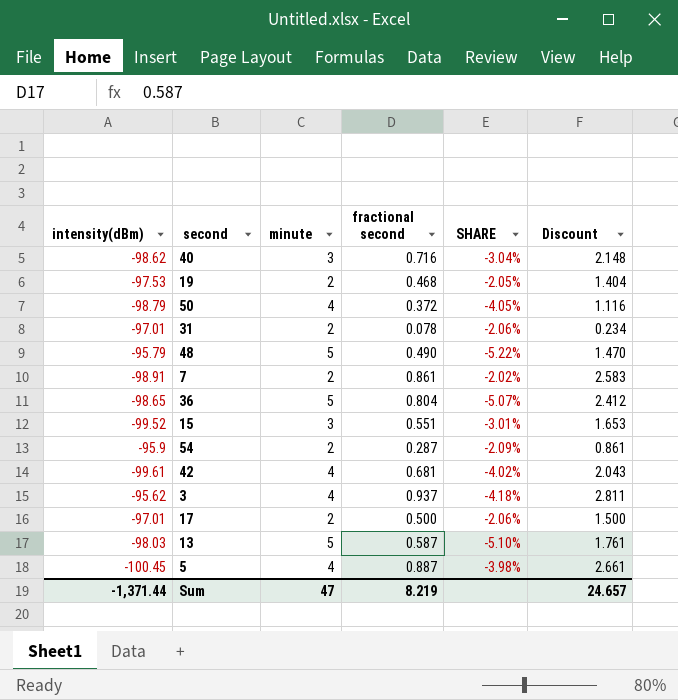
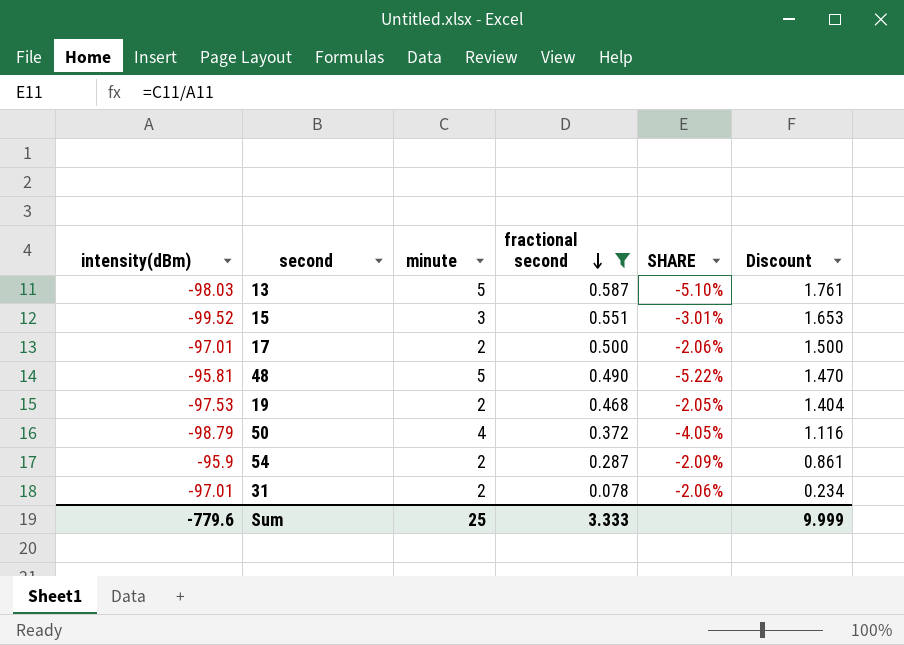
filter: none -> fractional second <= 0.587
row order: none -> fractional second descending
48 | intensity(dBm): -95.79 -> -95.81
Sum | intensity(dBm): -1,371.44 -> -779.6
Sum | minute: 47 -> 25
Sum | fractional second: 8.219 -> 3.333
Sum | Discount: 24.657 -> 9.999

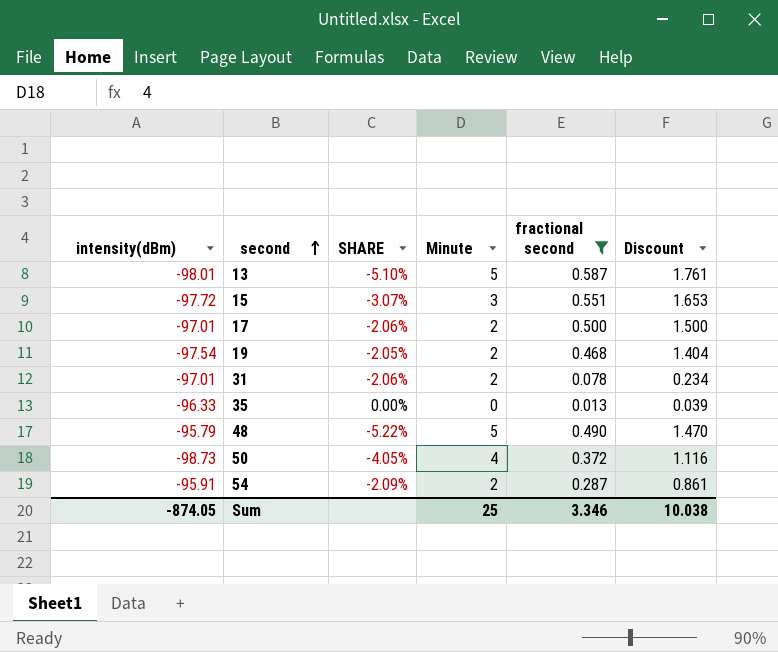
row order: fractional second descending -> second ascending
column SHARE | position: 5 -> 3
column name: minute -> Minute
13 | intensity(dBm): -98.03 -> -98.01
15 | intensity(dBm): -99.52 -> -97.72
15 | SHARE: -3.01% -> -3.07%
19 | intensity(dBm): -97.53 -> -97.54
row 35: none -> -96.33 | 0.00% | 0 | 0.013 | 0.039
48 | intensity(dBm): -95.81 -> -95.79
50 | intensity(dBm): -98.79 -> -98.73
54 | intensity(dBm): -95.9 -> -95.91
Sum | intensity(dBm): -779.6 -> -874.05
Sum | fractional second: 3.333 -> 3.346
Sum | Discount: 9.999 -> 10.038

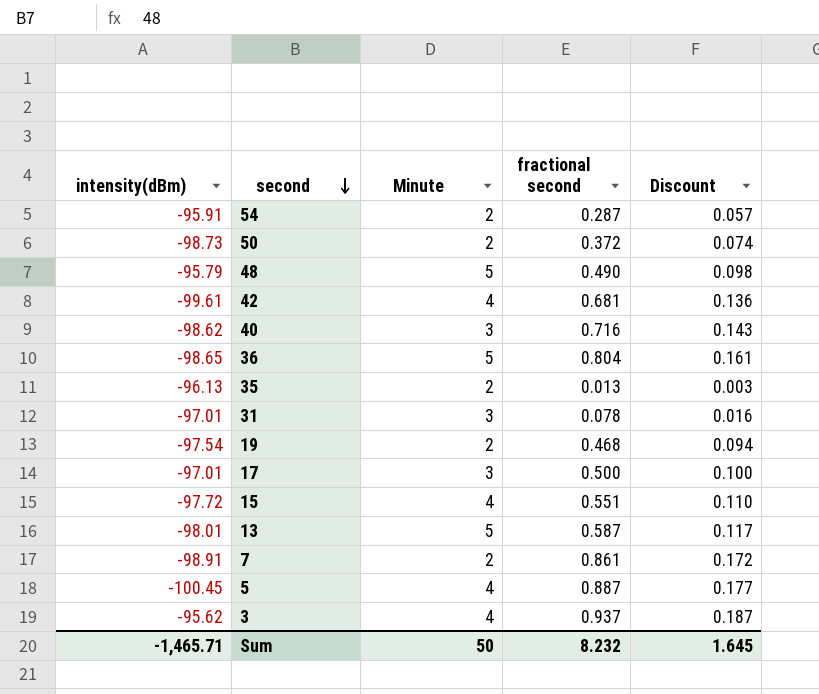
filter: fractional second <= 0.587 -> none
row order: second ascending -> second descending
column SHARE | formula: [Minute] / [intensity(dBm)] -> none
column Discount | formula: [fractional second] * 3 -> [fractional second] * 0.2
50 | Minute: 4 -> 2
35 | intensity(dBm): -96.33 -> -96.13
35 | Minute: 0 -> 2
31 | Minute: 2 -> 3
17 | Minute: 2 -> 3
15 | Minute: 3 -> 4
Sum | intensity(dBm): -874.05 -> -1,465.71
Sum | Minute: 25 -> 50
Sum | fractional second: 3.346 -> 8.232
Sum | Discount: 10.038 -> 1.645

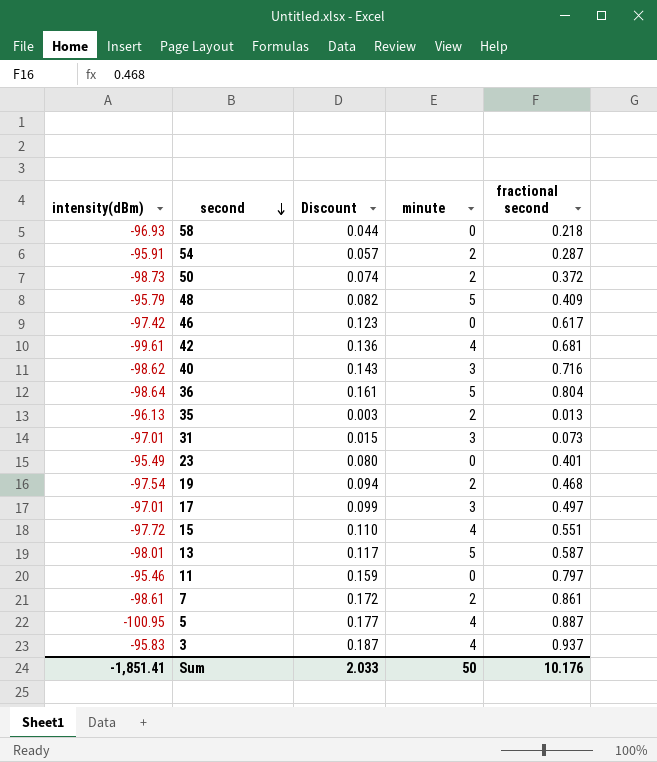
column Discount | position: 5 -> 3
column name: Minute -> minute
row 58: none -> -96.93 | 0.044 | 0 | 0.218
48 | Discount: 0.098 -> 0.082
48 | fractional second: 0.490 -> 0.409
row 46: none -> -97.42 | 0.123 | 0 | 0.617
36 | intensity(dBm): -98.65 -> -98.64
31 | Discount: 0.016 -> 0.015
31 | fractional second: 0.078 -> 0.073
row 23: none -> -95.49 | 0.080 | 0 | 0.401
17 | Discount: 0.100 -> 0.099
17 | fractional second: 0.500 -> 0.497
row 11: none -> -95.46 | 0.159 | 0 | 0.797
7 | intensity(dBm): -98.91 -> -98.61
5 | intensity(dBm): -100.45 -> -100.95
3 | intensity(dBm): -95.62 -> -95.83
Sum | intensity(dBm): -1,465.71 -> -1,851.41
Sum | Discount: 1.645 -> 2.033
Sum | fractional second: 8.232 -> 10.176

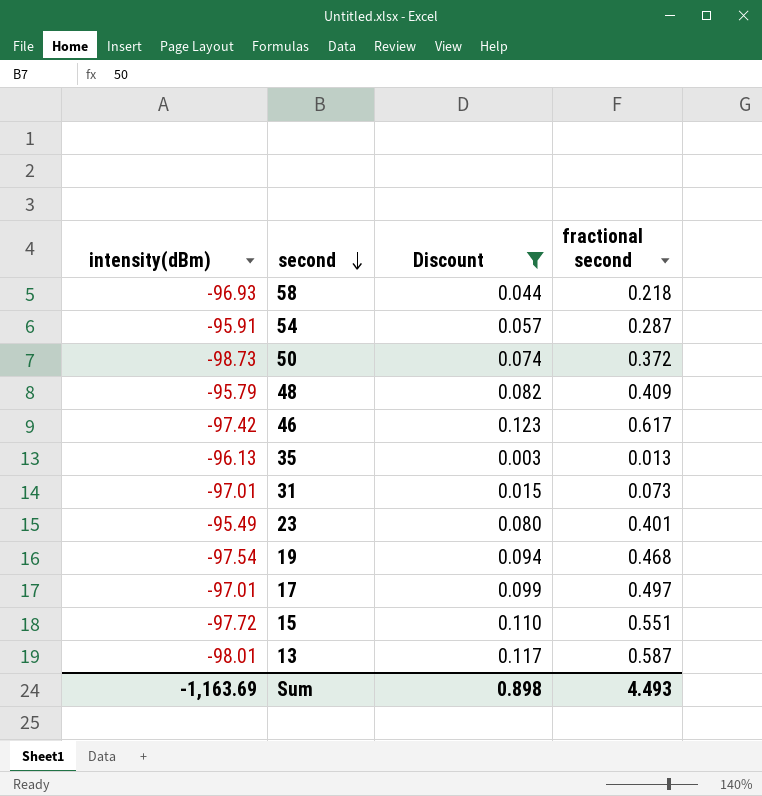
filter: none -> Discount <= 0.123
column minute | position: 4 -> none
Sum | intensity(dBm): -1,851.41 -> -1,163.69
Sum | Discount: 2.033 -> 0.898
Sum | fractional second: 10.176 -> 4.493

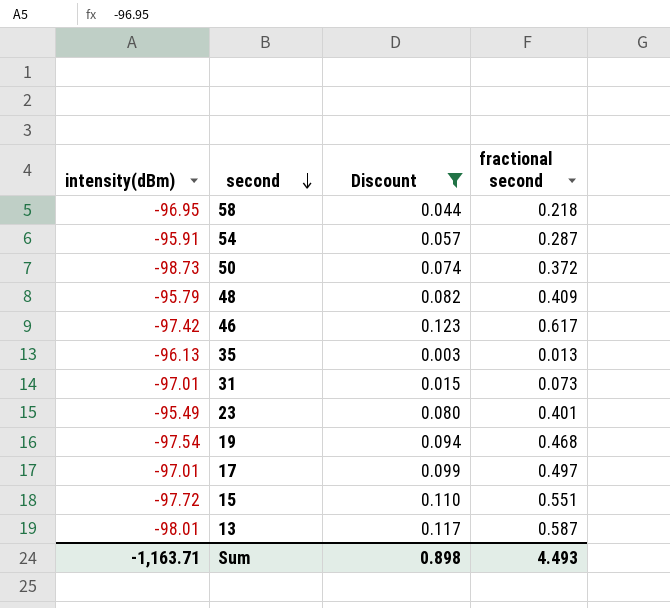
58 | intensity(dBm): -96.93 -> -96.95
Sum | intensity(dBm): -1,163.69 -> -1,163.71

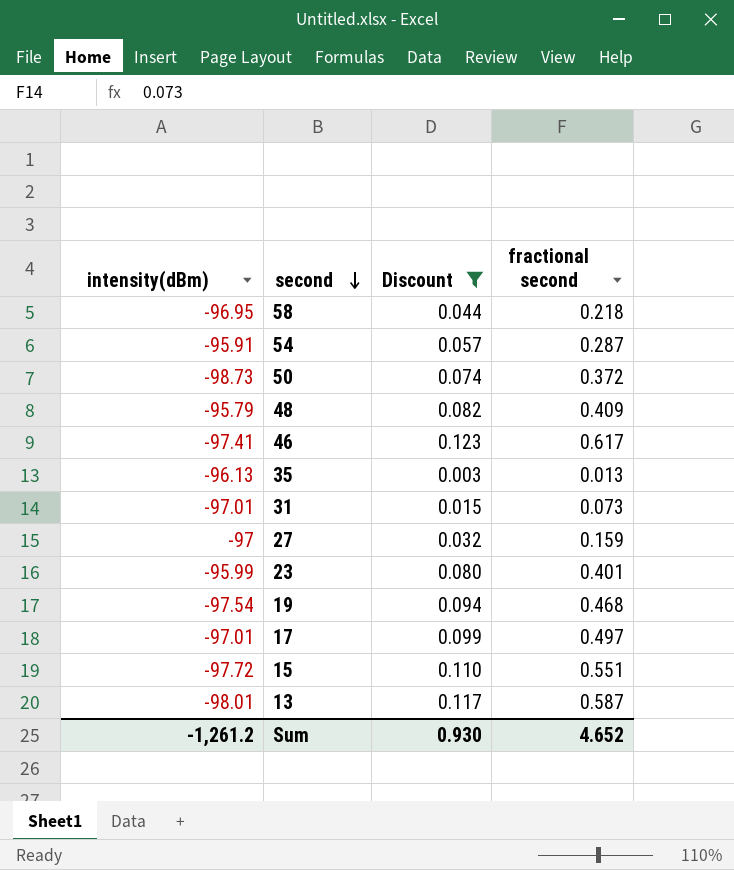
46 | intensity(dBm): -97.42 -> -97.41
row 27: none -> -97 | 0.032 | 0.159
23 | intensity(dBm): -95.49 -> -95.99
Sum | intensity(dBm): -1,163.71 -> -1,261.2
Sum | Discount: 0.898 -> 0.930
Sum | fractional second: 4.493 -> 4.652

